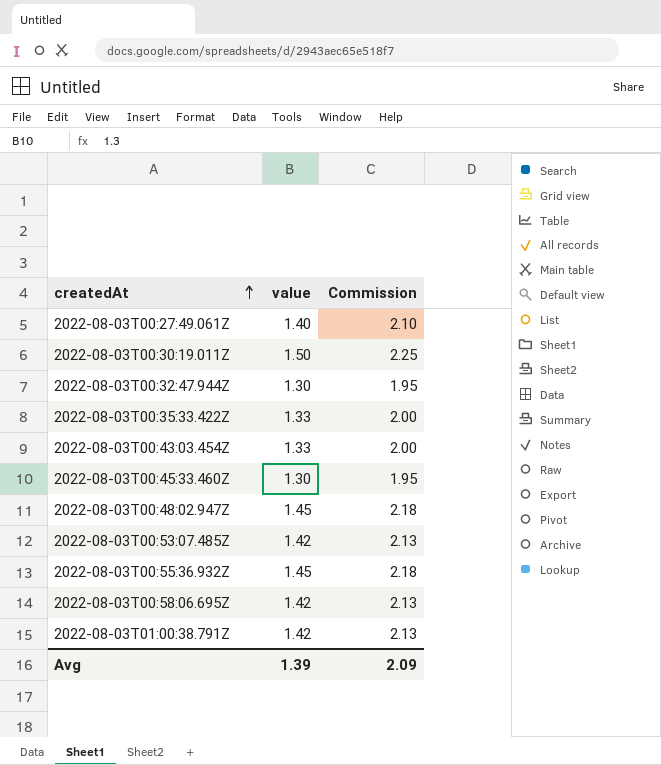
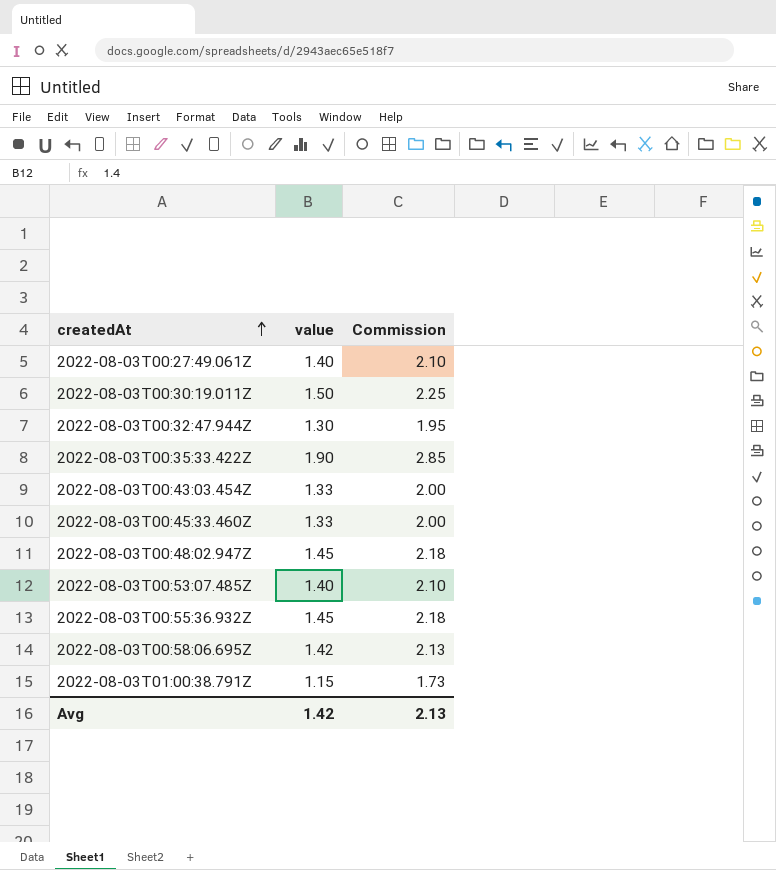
2022-08-03T00:35:33.422Z | value: 1.33 -> 1.90
2022-08-03T00:35:33.422Z | Commission: 2.00 -> 2.85
2022-08-03T00:45:33.460Z | value: 1.30 -> 1.33
2022-08-03T00:45:33.460Z | Commission: 1.95 -> 2.00
2022-08-03T00:53:07.485Z | value: 1.42 -> 1.40
2022-08-03T00:53:07.485Z | Commission: 2.13 -> 2.10
2022-08-03T01:00:38.791Z | value: 1.42 -> 1.15
2022-08-03T01:00:38.791Z | Commission: 2.13 -> 1.73
Avg | value: 1.39 -> 1.42
Avg | Commission: 2.09 -> 2.13

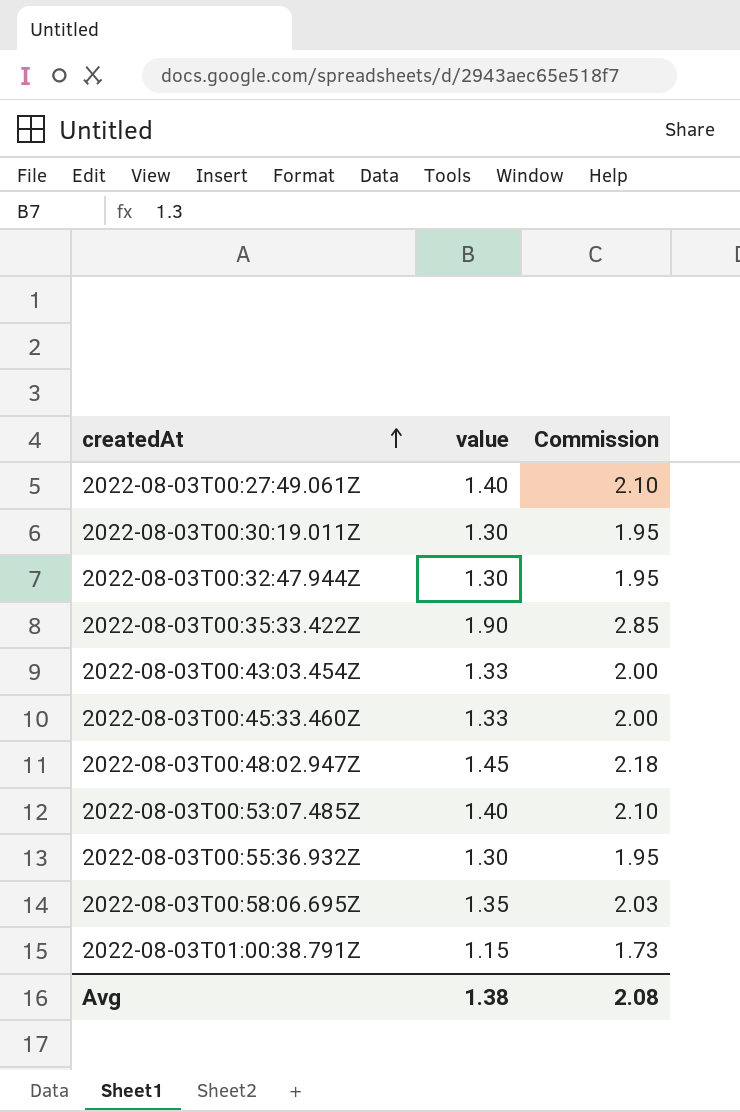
2022-08-03T00:30:19.011Z | value: 1.50 -> 1.30
2022-08-03T00:30:19.011Z | Commission: 2.25 -> 1.95
2022-08-03T00:55:36.932Z | value: 1.45 -> 1.30
2022-08-03T00:55:36.932Z | Commission: 2.18 -> 1.95
2022-08-03T00:58:06.695Z | value: 1.42 -> 1.35
2022-08-03T00:58:06.695Z | Commission: 2.13 -> 2.03
Avg | value: 1.42 -> 1.38
Avg | Commission: 2.13 -> 2.08

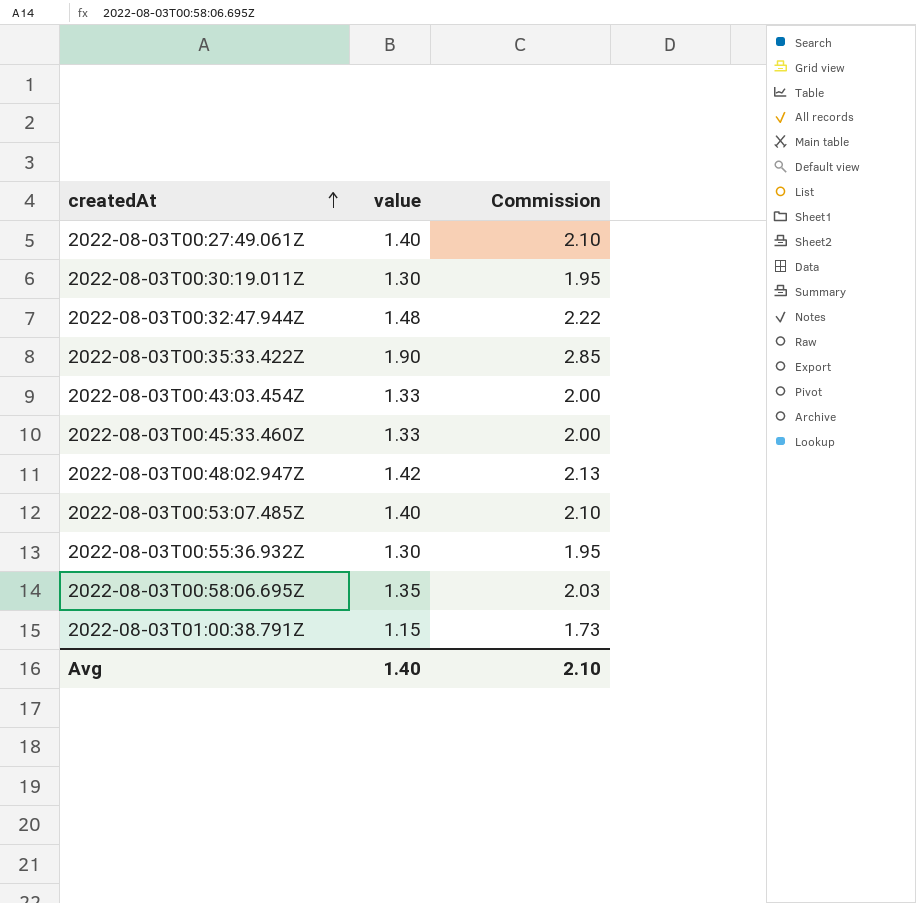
2022-08-03T00:32:47.944Z | value: 1.30 -> 1.48
2022-08-03T00:32:47.944Z | Commission: 1.95 -> 2.22
2022-08-03T00:48:02.947Z | value: 1.45 -> 1.42
2022-08-03T00:48:02.947Z | Commission: 2.18 -> 2.13
Avg | value: 1.38 -> 1.40
Avg | Commission: 2.08 -> 2.10

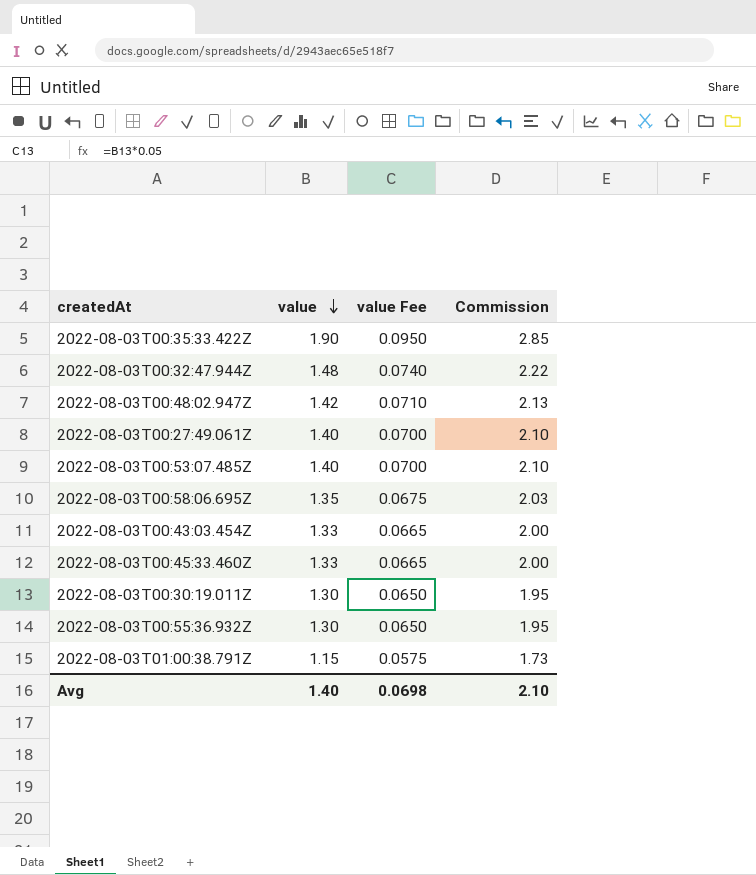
row order: createdAt ascending -> value descending
column value Fee | formula: none -> [value] * 0.05

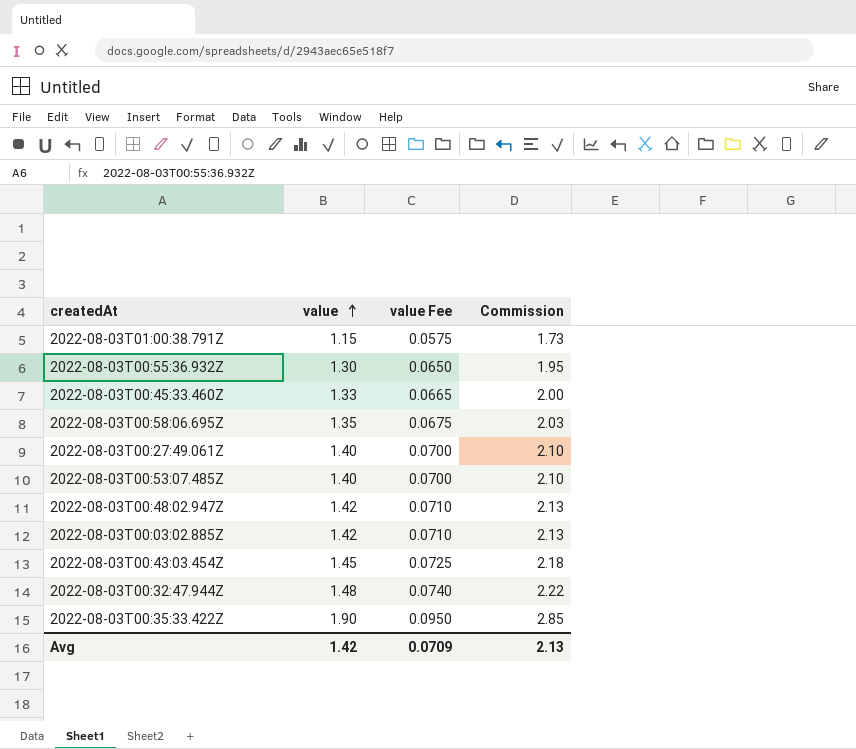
row order: value descending -> value ascending
row 2022-08-03T00:30:19.011Z: 1.30 | 0.0650 | 1.95 -> none
row 2022-08-03T00:03:02.885Z: none -> 1.42 | 0.0710 | 2.13
2022-08-03T00:43:03.454Z | value: 1.33 -> 1.45
2022-08-03T00:43:03.454Z | value Fee: 0.0665 -> 0.0725
2022-08-03T00:43:03.454Z | Commission: 2.00 -> 2.18
Avg | value: 1.40 -> 1.42
Avg | value Fee: 0.0698 -> 0.0709
Avg | Commission: 2.10 -> 2.13

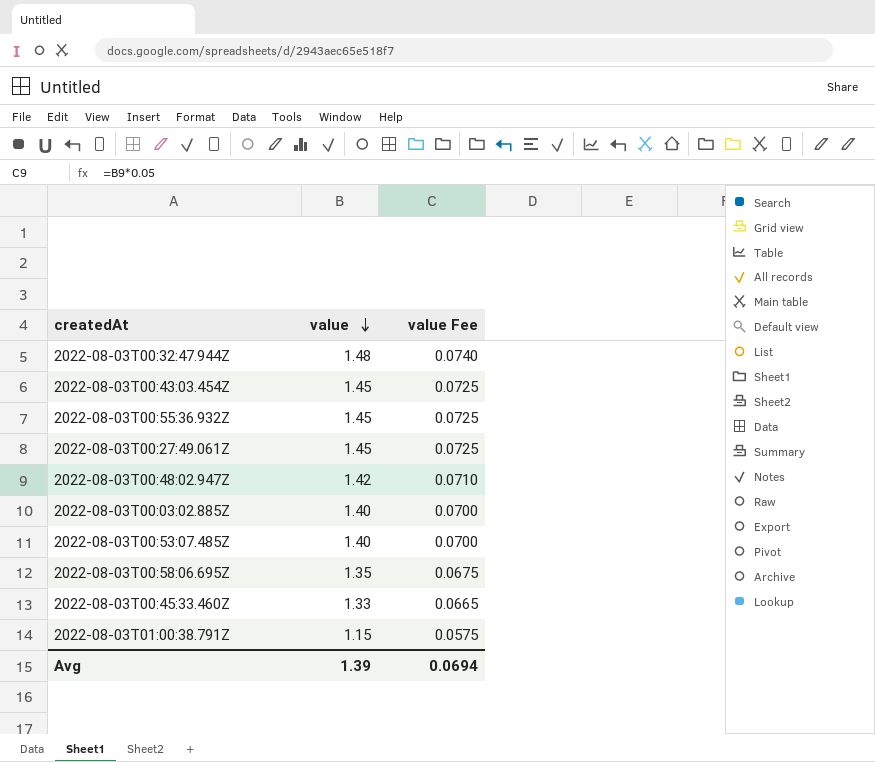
row order: value ascending -> value descending
column Commission | formula: [value] * 1.5 -> none
row 2022-08-03T00:35:33.422Z: 1.90 | 0.0950 | 2.85 -> none
2022-08-03T00:55:36.932Z | value: 1.30 -> 1.45
2022-08-03T00:55:36.932Z | value Fee: 0.0650 -> 0.0725
2022-08-03T00:27:49.061Z | value: 1.40 -> 1.45
2022-08-03T00:27:49.061Z | value Fee: 0.0700 -> 0.0725
2022-08-03T00:03:02.885Z | value: 1.42 -> 1.40
2022-08-03T00:03:02.885Z | value Fee: 0.0710 -> 0.0700
Avg | value: 1.42 -> 1.39
Avg | value Fee: 0.0709 -> 0.0694

